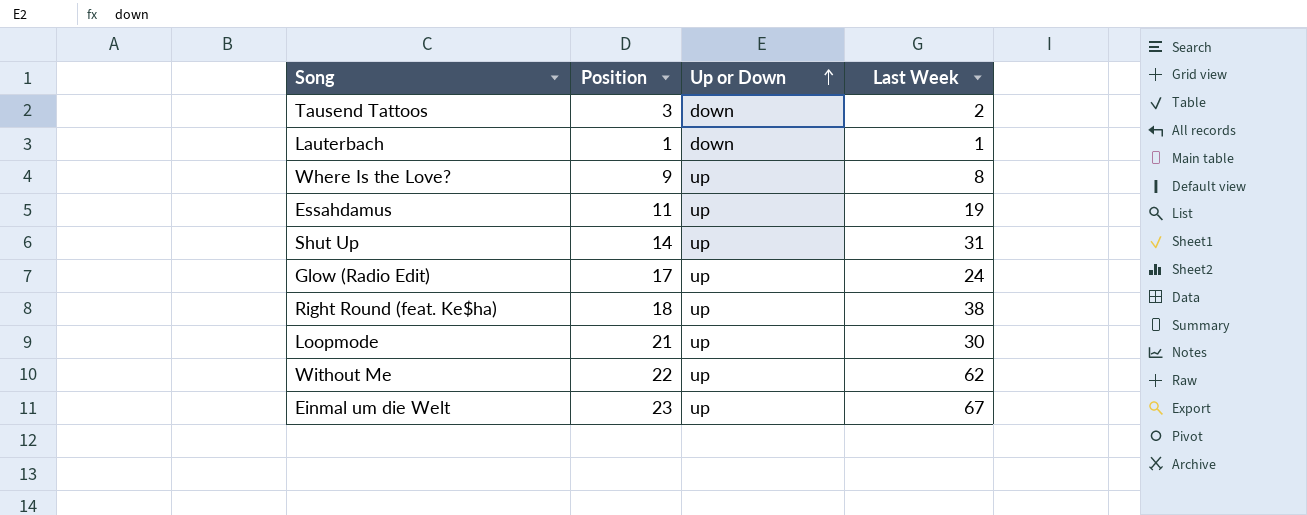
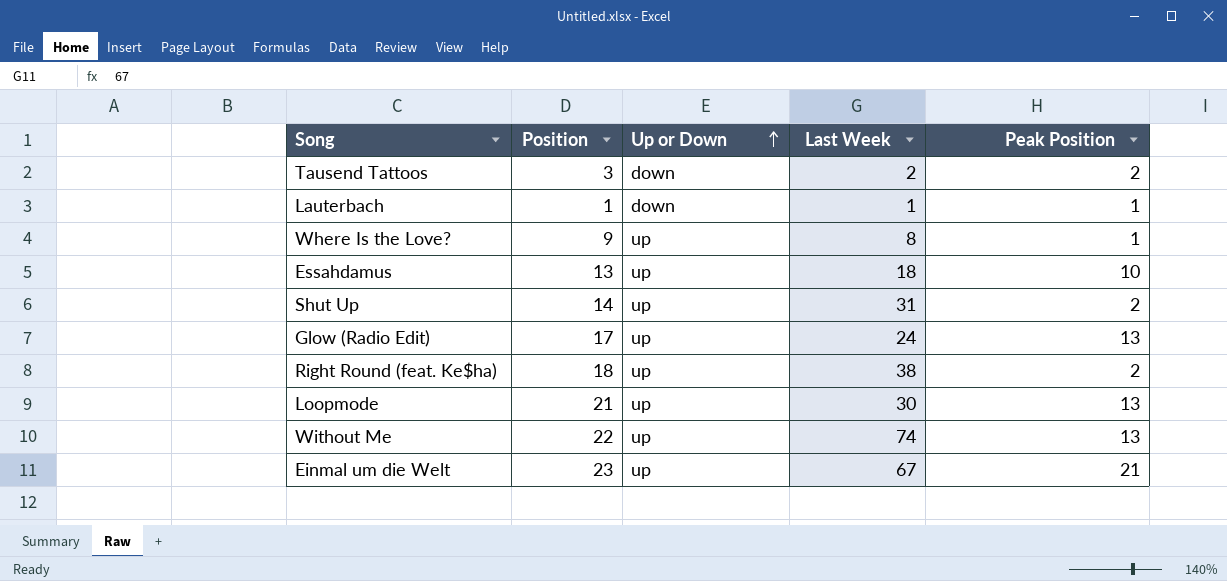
column Peak Position | position: none -> 5
Essahdamus | Position: 11 -> 13
Essahdamus | Last Week: 19 -> 18
Without Me | Last Week: 62 -> 74

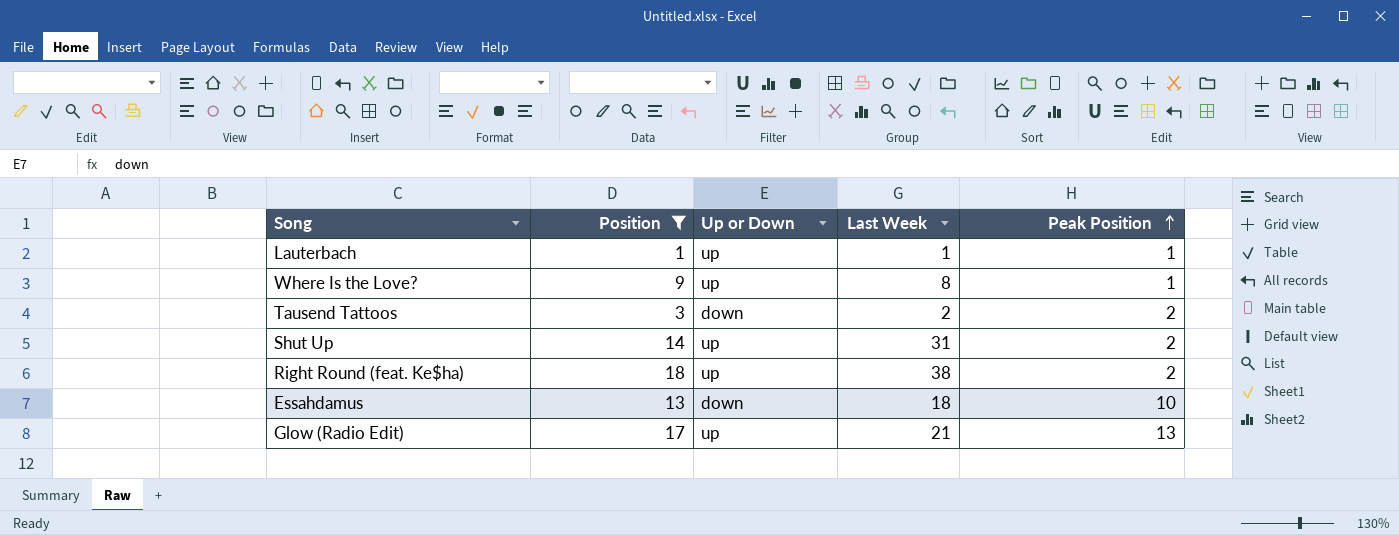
filter: none -> Position <= 18
row order: Up or Down ascending -> Peak Position ascending
Lauterbach | Up or Down: down -> up
Essahdamus | Up or Down: up -> down
Glow (Radio Edit) | Last Week: 24 -> 21

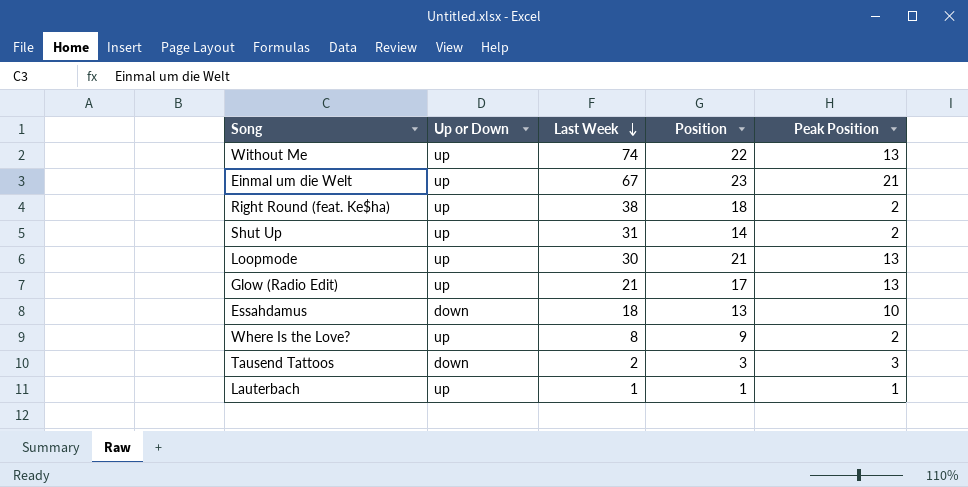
filter: Position <= 18 -> none
row order: Peak Position ascending -> Last Week descending
column Position | position: 2 -> 4
Where Is the Love? | Peak Position: 1 -> 2
Tausend Tattoos | Peak Position: 2 -> 3

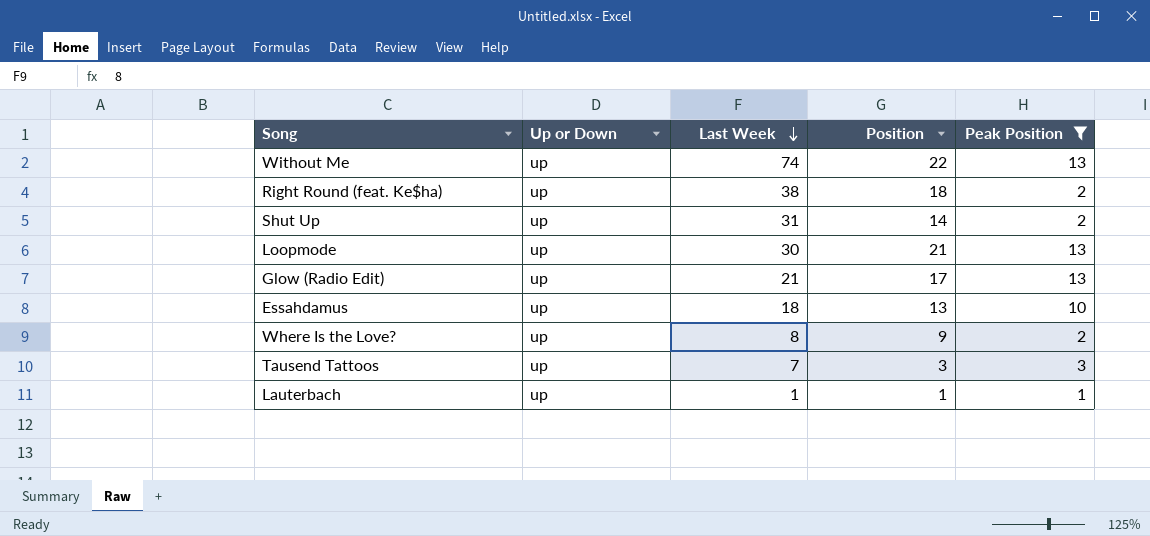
filter: none -> Peak Position != 21
Essahdamus | Up or Down: down -> up
Tausend Tattoos | Up or Down: down -> up
Tausend Tattoos | Last Week: 2 -> 7

